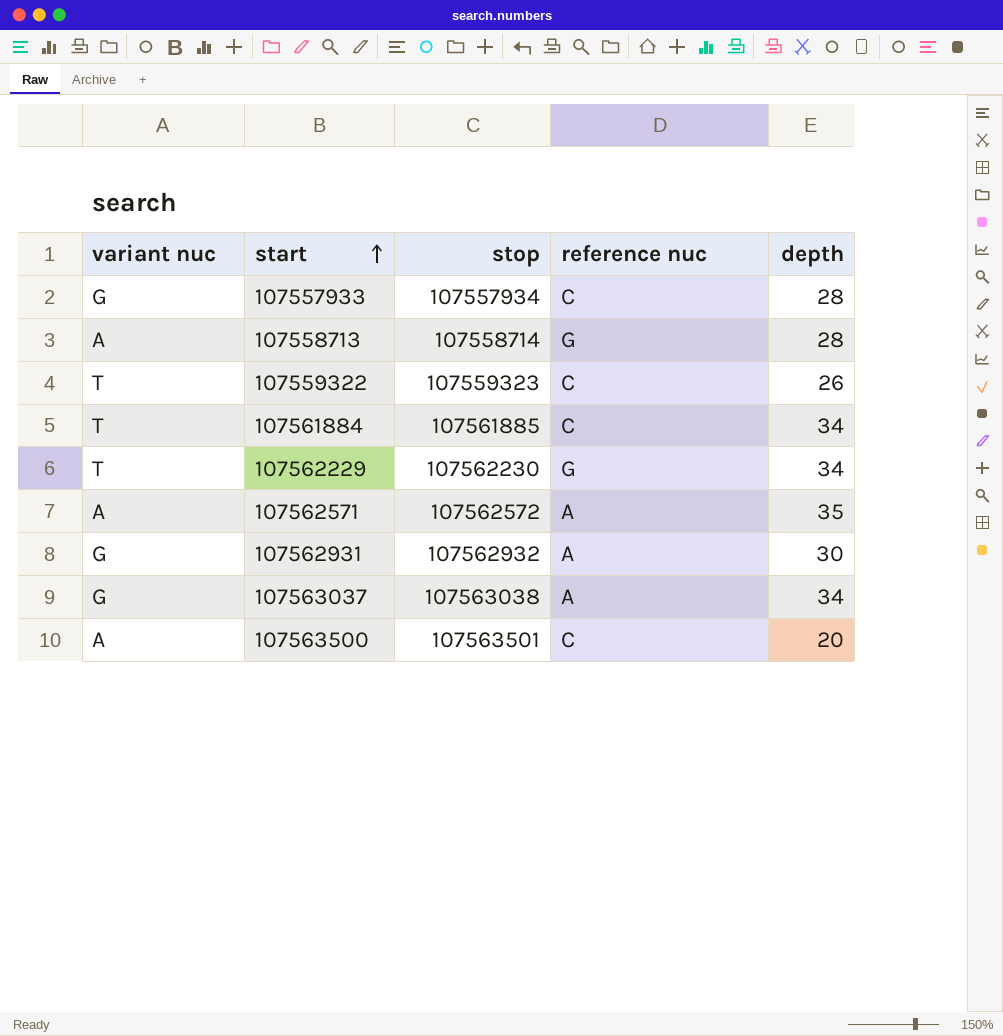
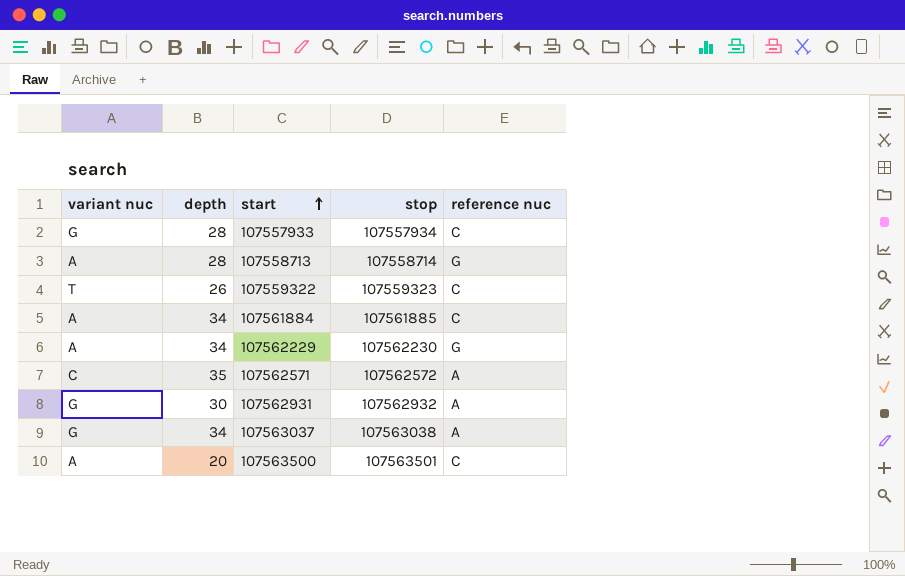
column depth | position: 5 -> 2
107561884 | variant nuc: T -> A
107562229 | variant nuc: T -> A
107562571 | variant nuc: A -> C

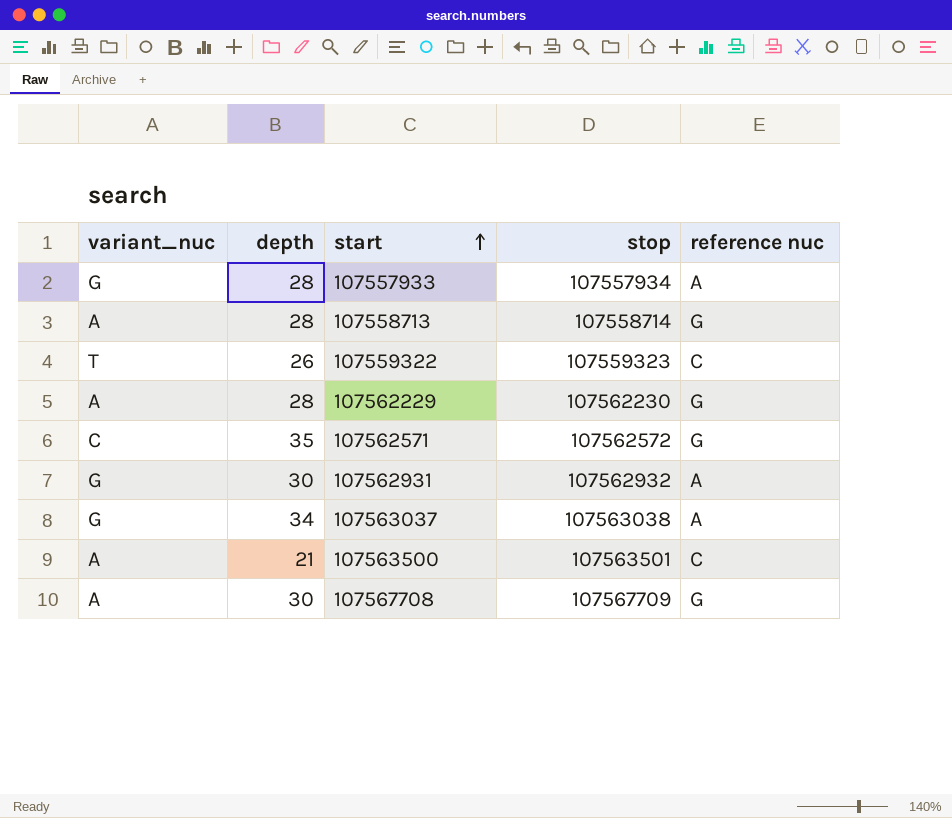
column name: variant nuc -> variant_nuc
row 107561884: A | 34 | 107561885 | C -> none
107557933 | reference nuc: C -> A
107562229 | depth: 34 -> 28
107562571 | reference nuc: A -> G
107563500 | depth: 20 -> 21
row 107567708: none -> A | 30 | 107567709 | G

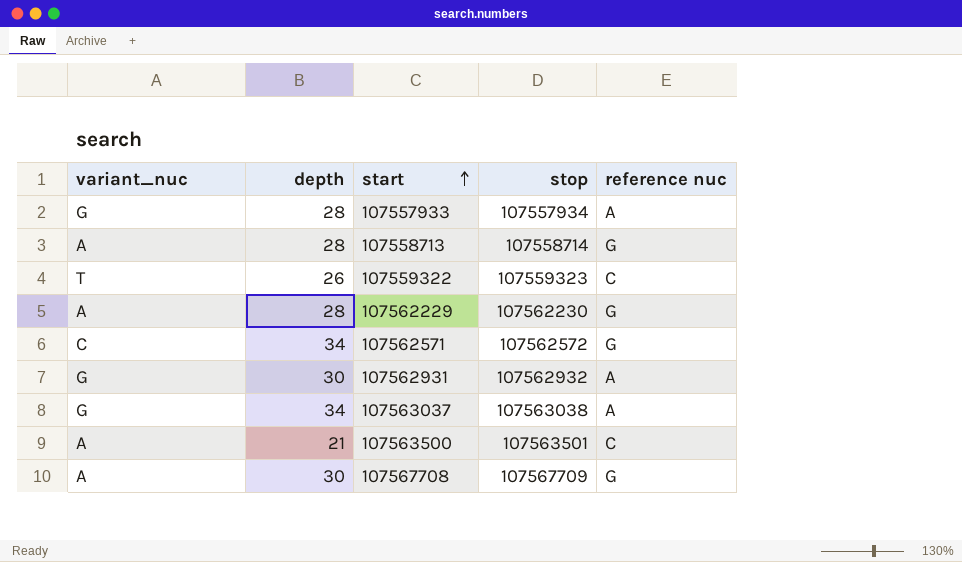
107562571 | depth: 35 -> 34

